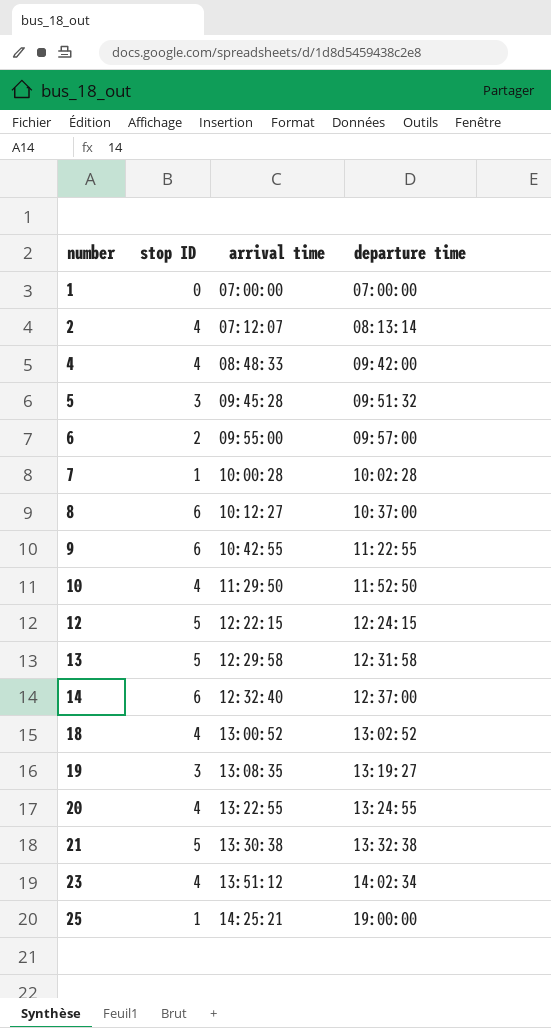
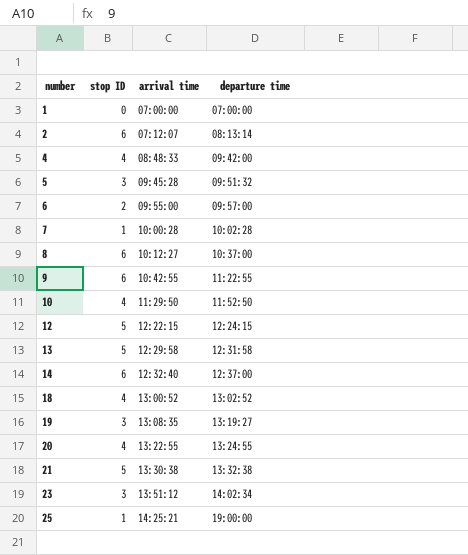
2 | stop ID: 4 -> 6
23 | stop ID: 4 -> 3

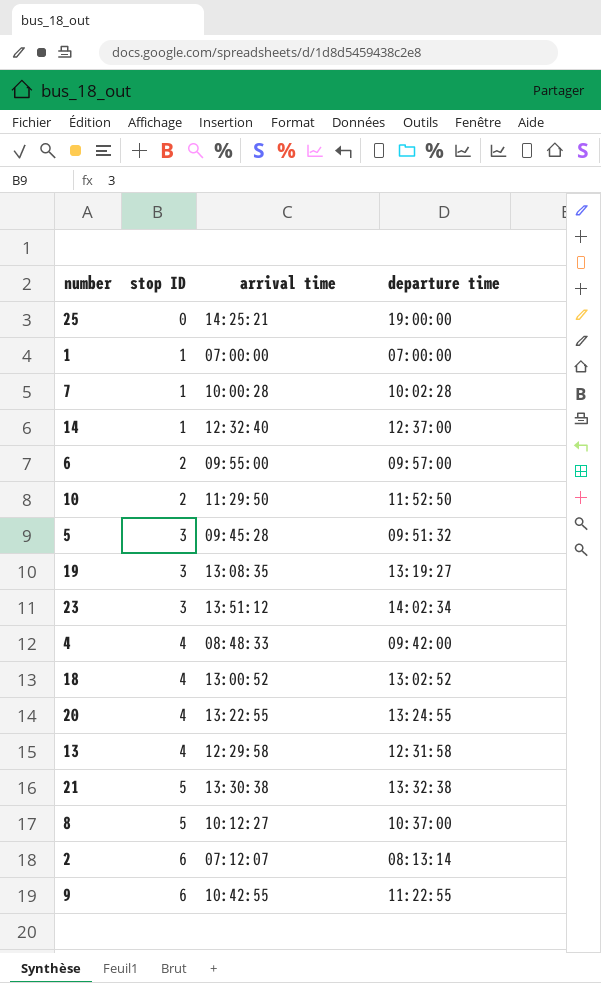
row order: number ascending -> stop ID ascending
row 12: 5 | 12:22:15 | 12:24:15 -> none
25 | stop ID: 1 -> 0
1 | stop ID: 0 -> 1
14 | stop ID: 6 -> 1
10 | stop ID: 4 -> 2
13 | stop ID: 5 -> 4
8 | stop ID: 6 -> 5

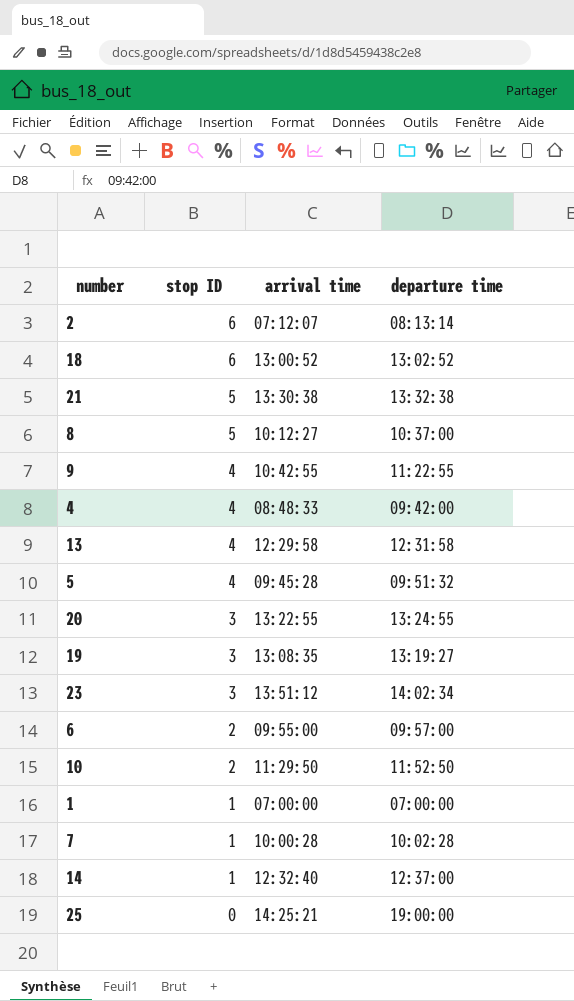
row order: stop ID ascending -> stop ID descending
18 | stop ID: 4 -> 6
9 | stop ID: 6 -> 4
5 | stop ID: 3 -> 4
20 | stop ID: 4 -> 3

